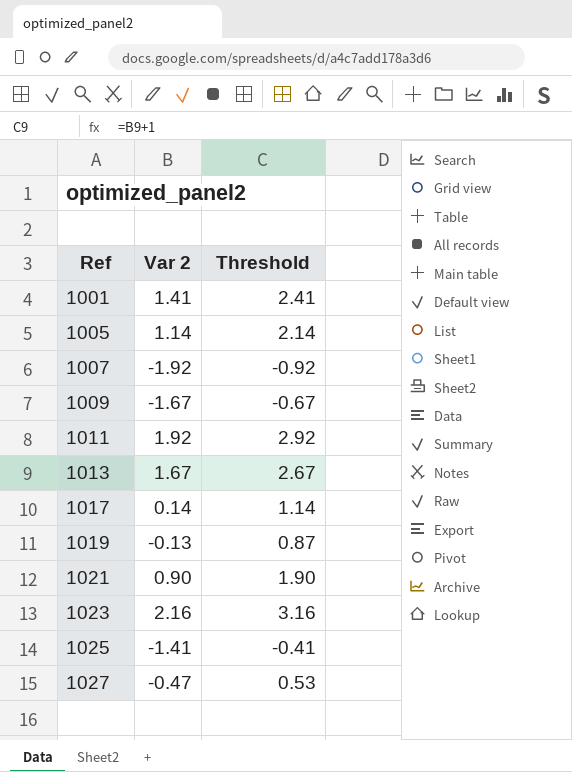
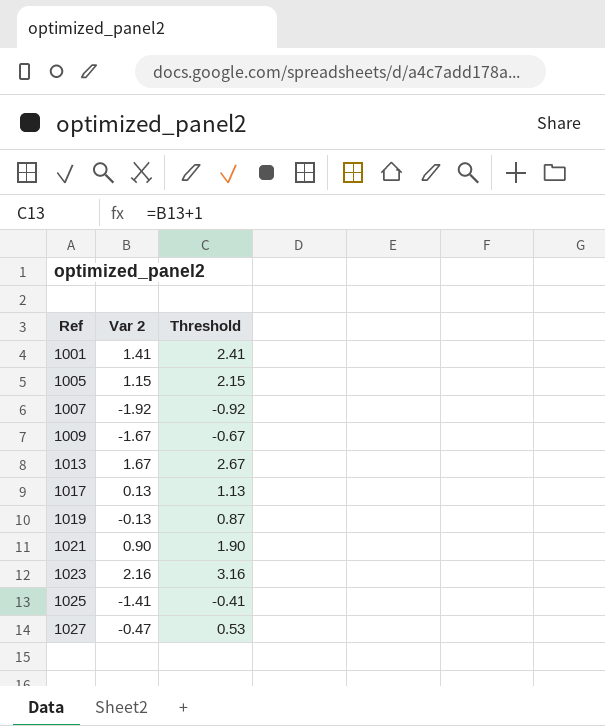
row 1011: 1.92 | 2.92 -> none
1005 | Var 2: 1.14 -> 1.15
1005 | Threshold: 2.14 -> 2.15
1017 | Var 2: 0.14 -> 0.13
1017 | Threshold: 1.14 -> 1.13

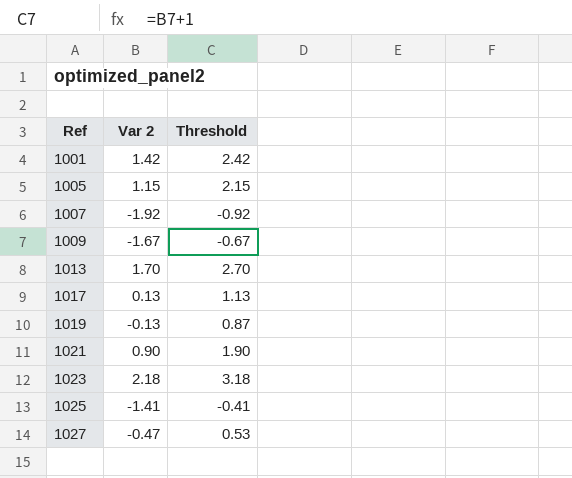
1001 | Var 2: 1.41 -> 1.42
1001 | Threshold: 2.41 -> 2.42
1013 | Var 2: 1.67 -> 1.70
1013 | Threshold: 2.67 -> 2.70
1023 | Var 2: 2.16 -> 2.18
1023 | Threshold: 3.16 -> 3.18

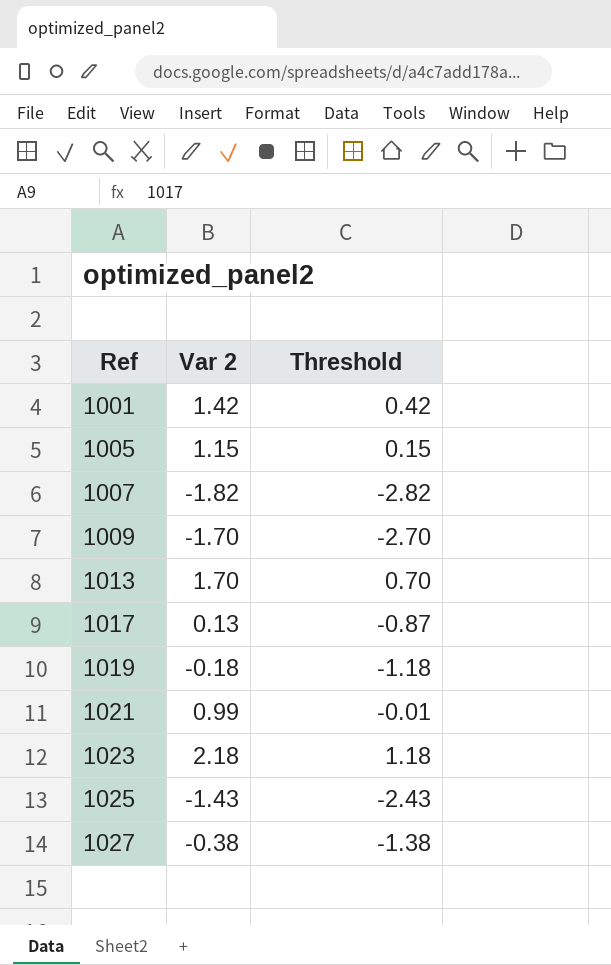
column Threshold | formula: [Var 2] + 1 -> [Var 2] - 1
1007 | Var 2: -1.92 -> -1.82
1009 | Var 2: -1.67 -> -1.70
1019 | Var 2: -0.13 -> -0.18
1021 | Var 2: 0.90 -> 0.99
1025 | Var 2: -1.41 -> -1.43
1027 | Var 2: -0.47 -> -0.38

